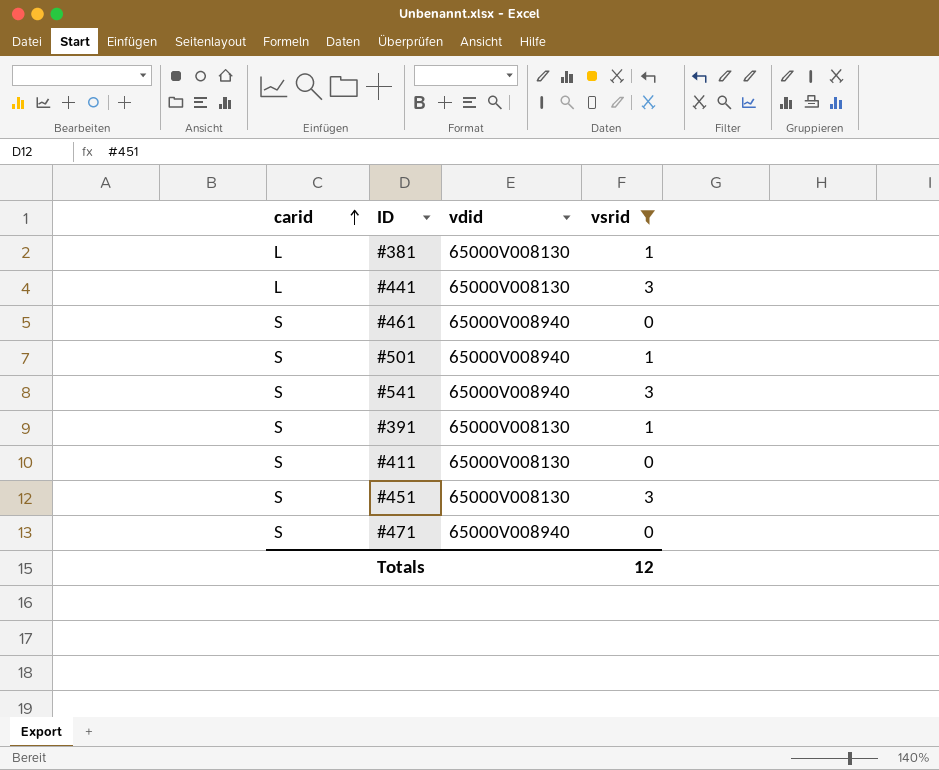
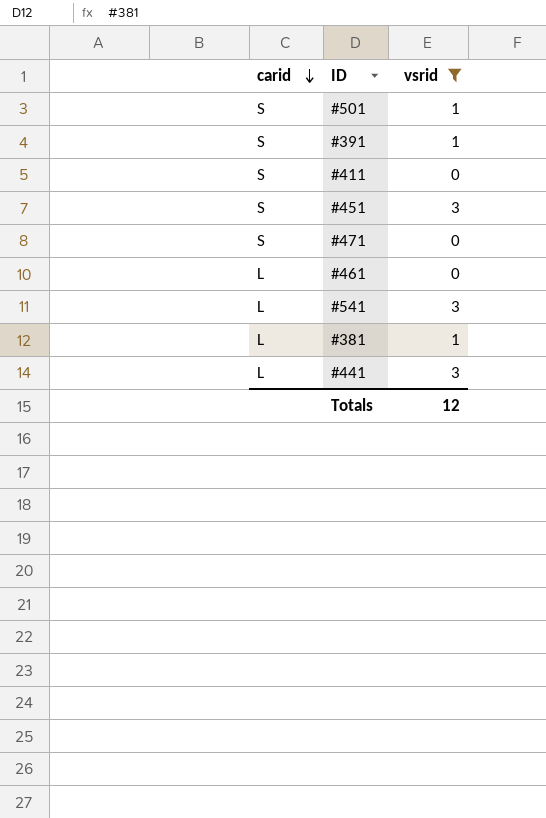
row order: carid ascending -> carid descending
column vdid | position: 3 -> none
#461 | carid: S -> L
#541 | carid: S -> L

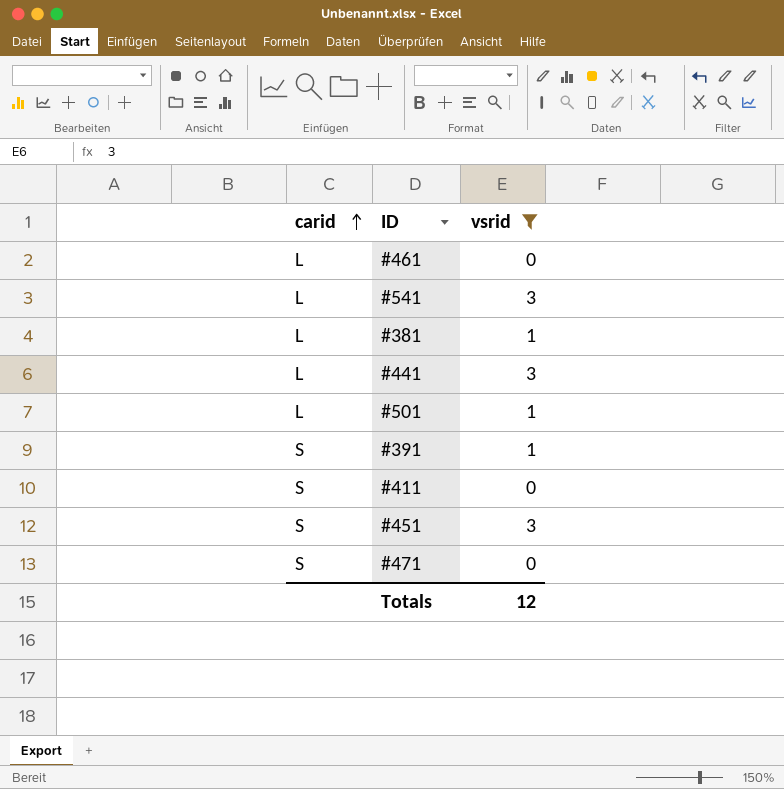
row order: carid descending -> carid ascending
#501 | carid: S -> L

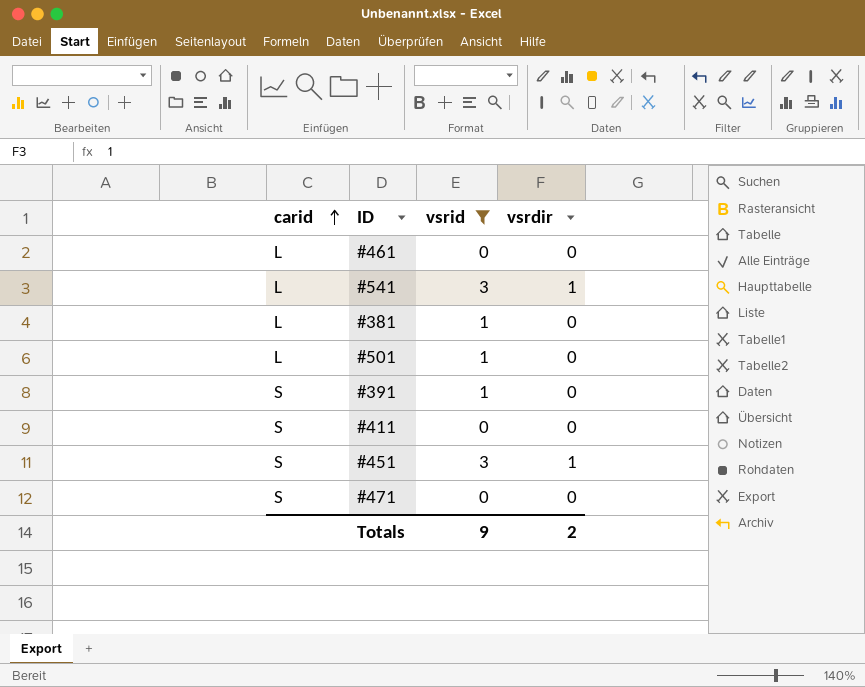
column vsrdir | position: none -> 4
row #441: L | 3 -> none
Totals | vsrid: 12 -> 9

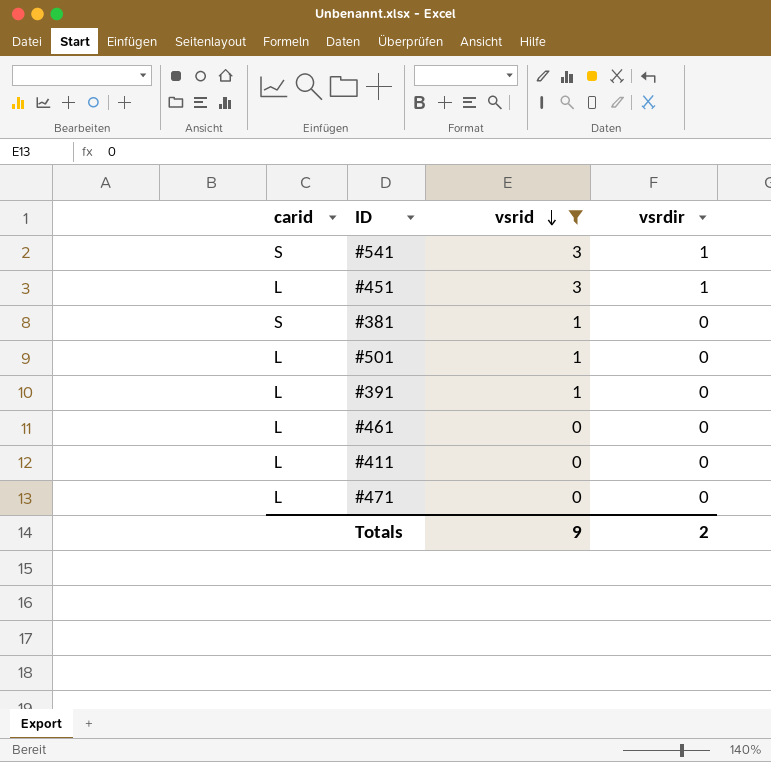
row order: carid ascending -> vsrid descending
#541 | carid: L -> S
#451 | carid: S -> L
#381 | carid: L -> S
#391 | carid: S -> L
#411 | carid: S -> L
#471 | carid: S -> L

